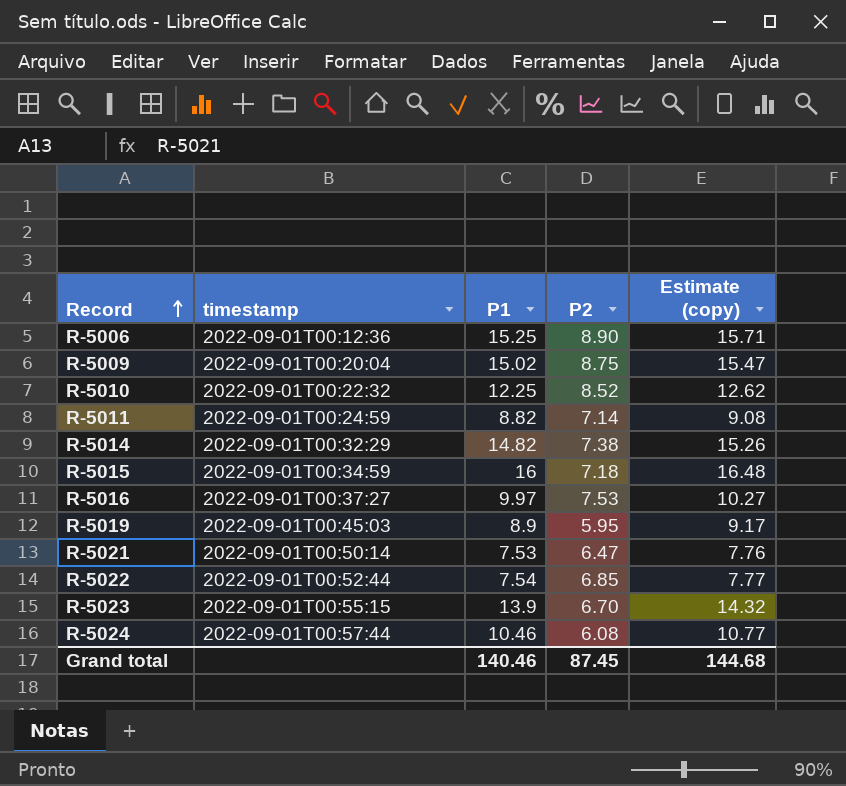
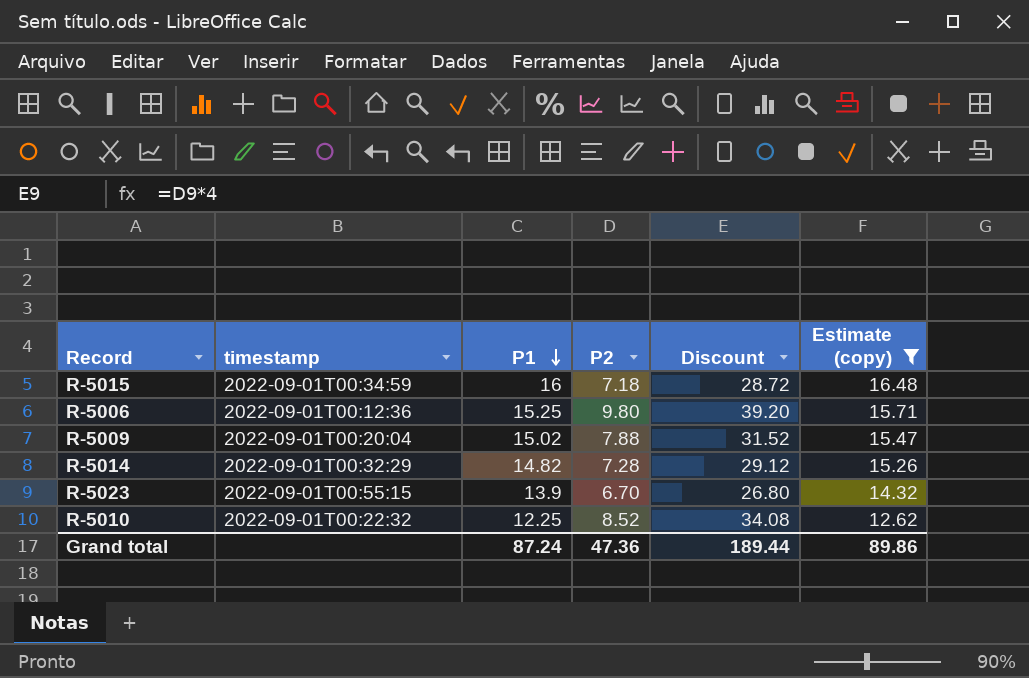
filter: none -> Estimate (copy) >= 12.62
row order: Record ascending -> P1 descending
column Discount | formula: none -> [P2] * 4
R-5006 | P2: 8.90 -> 9.80
R-5009 | P2: 8.75 -> 7.88
R-5014 | P2: 7.38 -> 7.28
Grand total | P1: 140.46 -> 87.24
Grand total | P2: 87.45 -> 47.36
Grand total | Estimate (copy): 144.68 -> 89.86

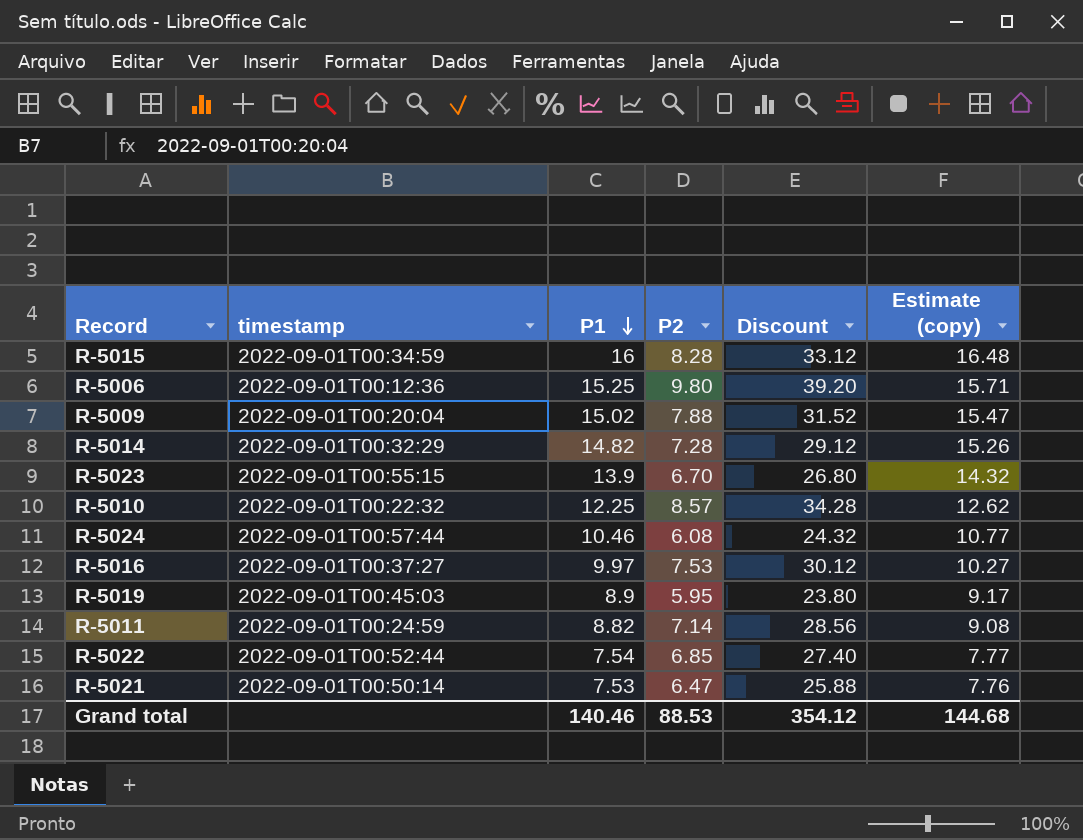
filter: Estimate (copy) >= 12.62 -> none
R-5015 | P2: 7.18 -> 8.28
R-5015 | Discount: 28.72 -> 33.12
R-5010 | P2: 8.52 -> 8.57
R-5010 | Discount: 34.08 -> 34.28
Grand total | P1: 87.24 -> 140.46
Grand total | P2: 47.36 -> 88.53
Grand total | Discount: 189.44 -> 354.12
Grand total | Estimate (copy): 89.86 -> 144.68

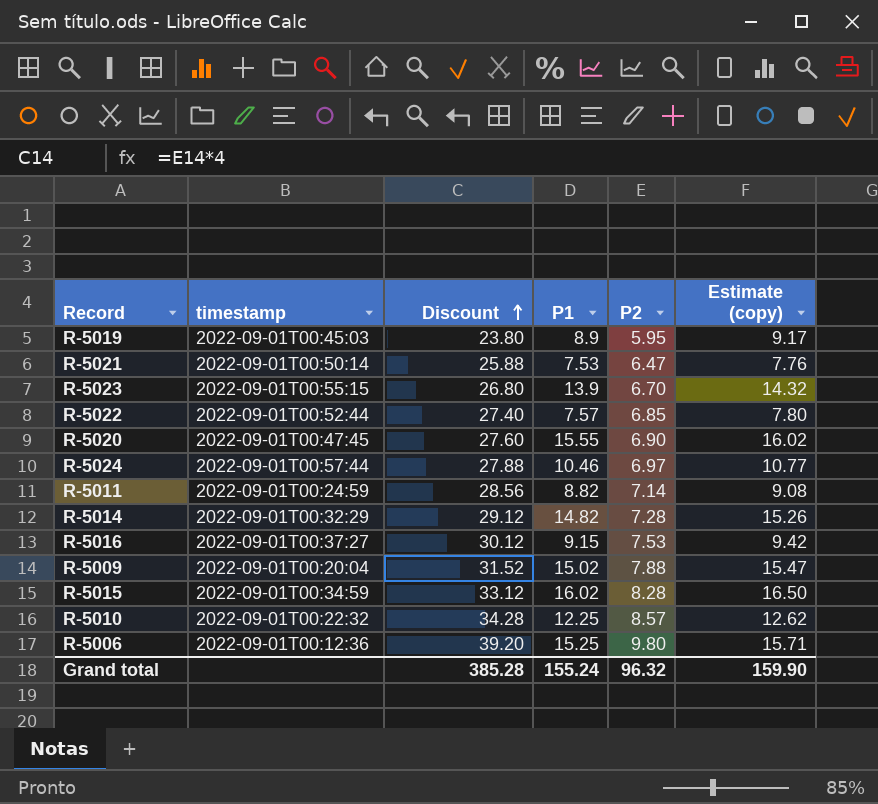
row order: P1 descending -> Discount ascending
column Discount | position: 5 -> 3
R-5022 | P1: 7.54 -> 7.57
R-5022 | Estimate (copy): 7.77 -> 7.80
row R-5020: none -> 2022-09-01T00:47:45 | 27.60 | 15.55 | 6.90 | 16.02
R-5024 | Discount: 24.32 -> 27.88
R-5024 | P2: 6.08 -> 6.97
R-5016 | P1: 9.97 -> 9.15
R-5016 | Estimate (copy): 10.27 -> 9.42
R-5015 | P1: 16 -> 16.02
R-5015 | Estimate (copy): 16.48 -> 16.50
Grand total | Discount: 354.12 -> 385.28
Grand total | P1: 140.46 -> 155.24
Grand total | P2: 88.53 -> 96.32
Grand total | Estimate (copy): 144.68 -> 159.90

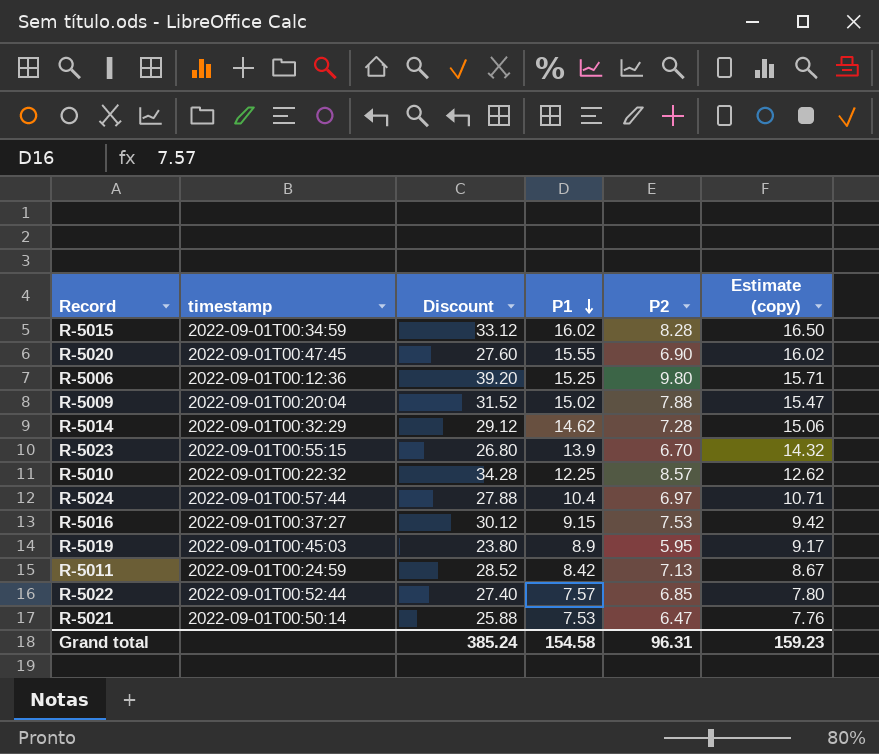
row order: Discount ascending -> P1 descending
R-5014 | P1: 14.82 -> 14.62
R-5014 | Estimate (copy): 15.26 -> 15.06
R-5024 | P1: 10.46 -> 10.4
R-5024 | Estimate (copy): 10.77 -> 10.71
R-5011 | Discount: 28.56 -> 28.52
R-5011 | P1: 8.82 -> 8.42
R-5011 | P2: 7.14 -> 7.13
R-5011 | Estimate (copy): 9.08 -> 8.67
Grand total | Discount: 385.28 -> 385.24
Grand total | P1: 155.24 -> 154.58
Grand total | P2: 96.32 -> 96.31
Grand total | Estimate (copy): 159.90 -> 159.23

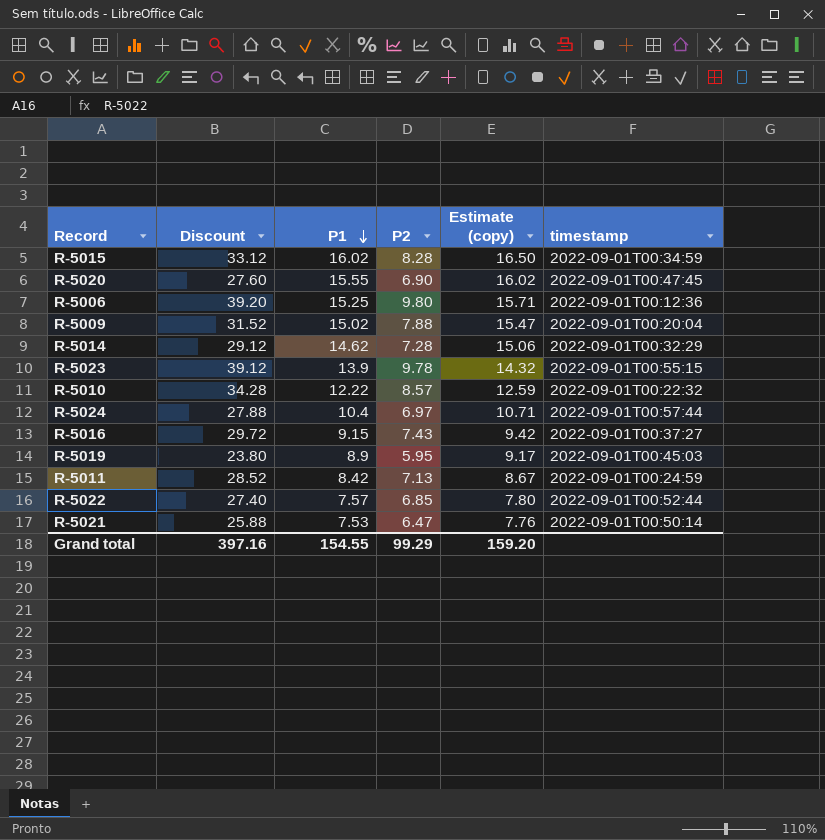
column timestamp | position: 2 -> 6
R-5023 | Discount: 26.80 -> 39.12
R-5023 | P2: 6.70 -> 9.78
R-5010 | P1: 12.25 -> 12.22
R-5010 | Estimate (copy): 12.62 -> 12.59
R-5016 | Discount: 30.12 -> 29.72
R-5016 | P2: 7.53 -> 7.43
Grand total | Discount: 385.24 -> 397.16
Grand total | P1: 154.58 -> 154.55
Grand total | P2: 96.31 -> 99.29
Grand total | Estimate (copy): 159.23 -> 159.20

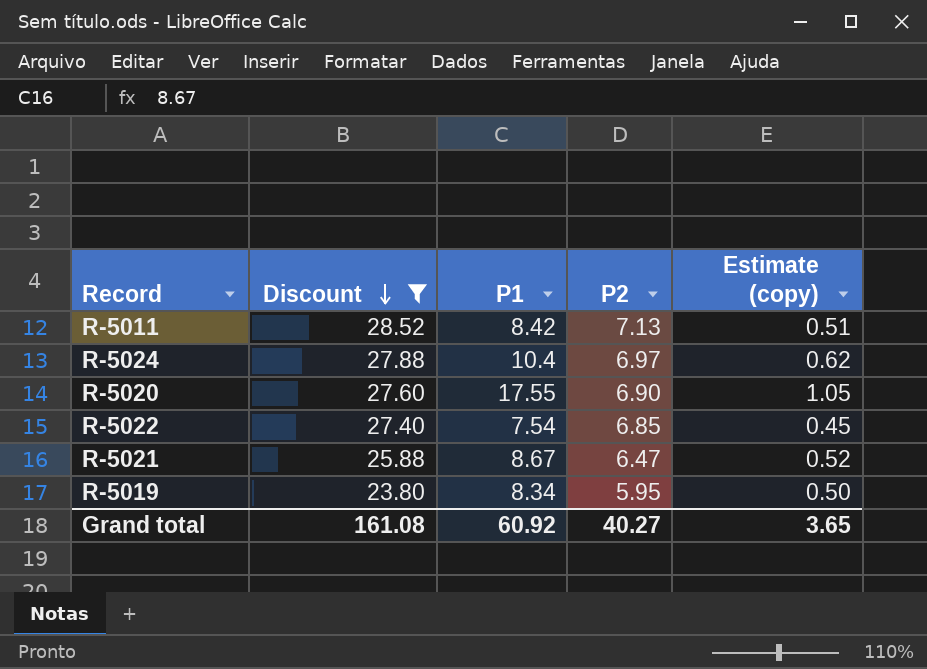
filter: none -> Discount <= 28.52
row order: P1 descending -> Discount descending
column timestamp | position: 6 -> none
column Estimate (copy) | formula: [P1] * 1.03 -> [P1] * 0.06
R-5020 | P1: 15.55 -> 17.55
R-5022 | P1: 7.57 -> 7.54
R-5021 | P1: 7.53 -> 8.67
R-5019 | P1: 8.9 -> 8.34
Grand total | Discount: 397.16 -> 161.08
Grand total | P1: 154.55 -> 60.92
Grand total | P2: 99.29 -> 40.27
Grand total | Estimate (copy): 159.20 -> 3.65

